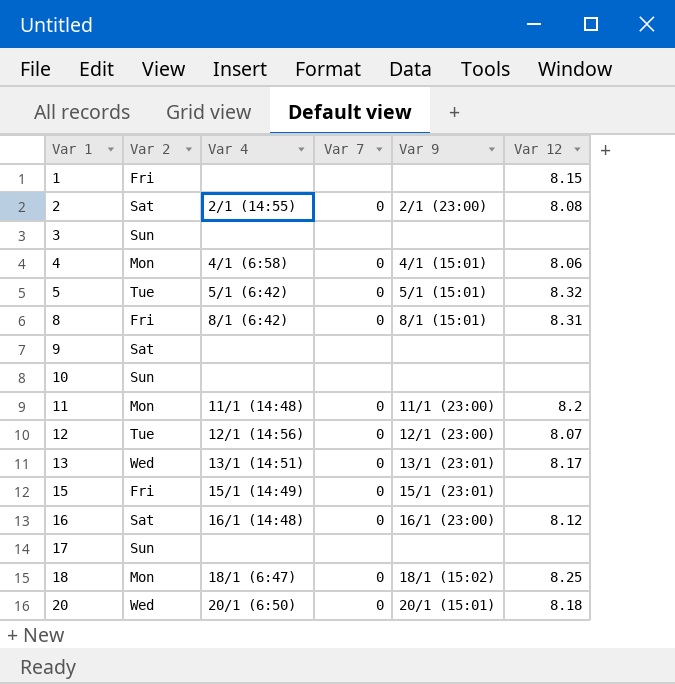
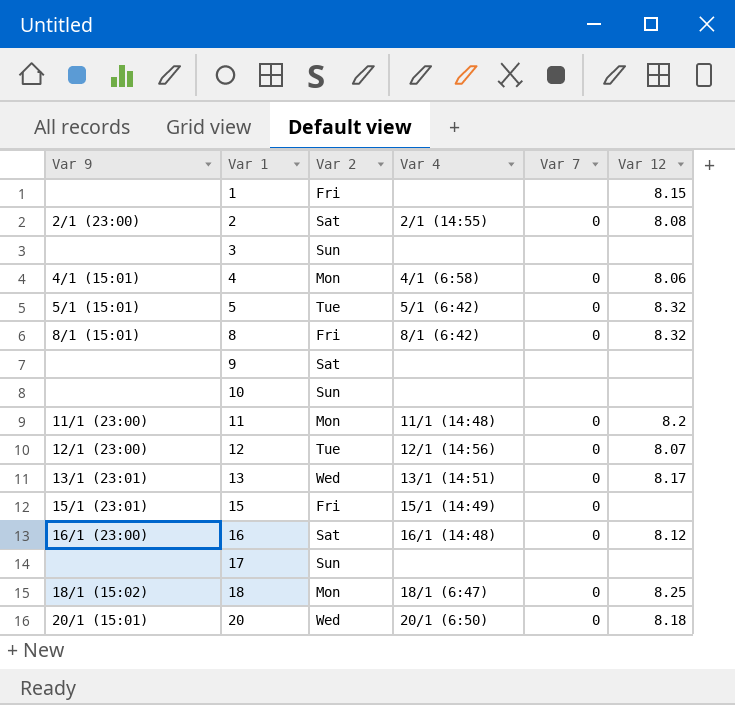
column Var 9 | position: 5 -> 1
8 | Var 12: 8.31 -> 8.32

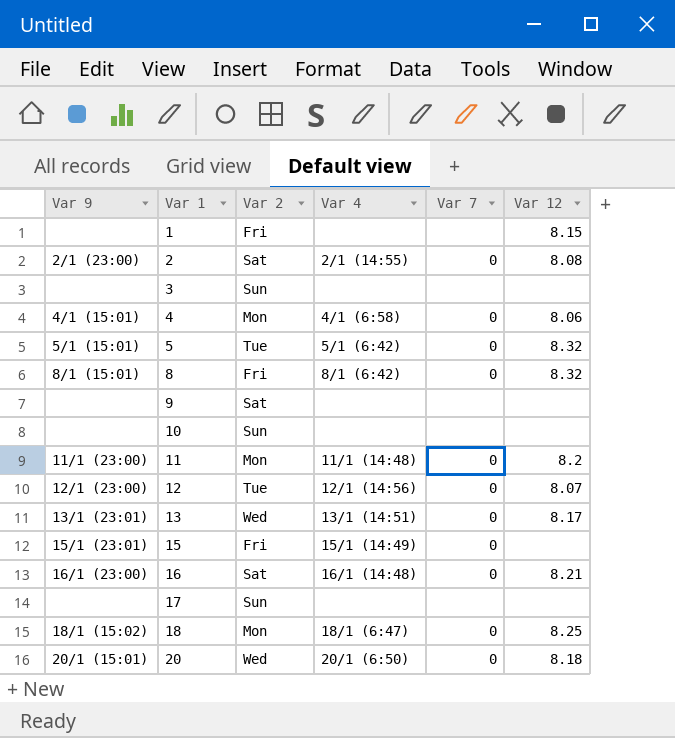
16 | Var 12: 8.12 -> 8.21

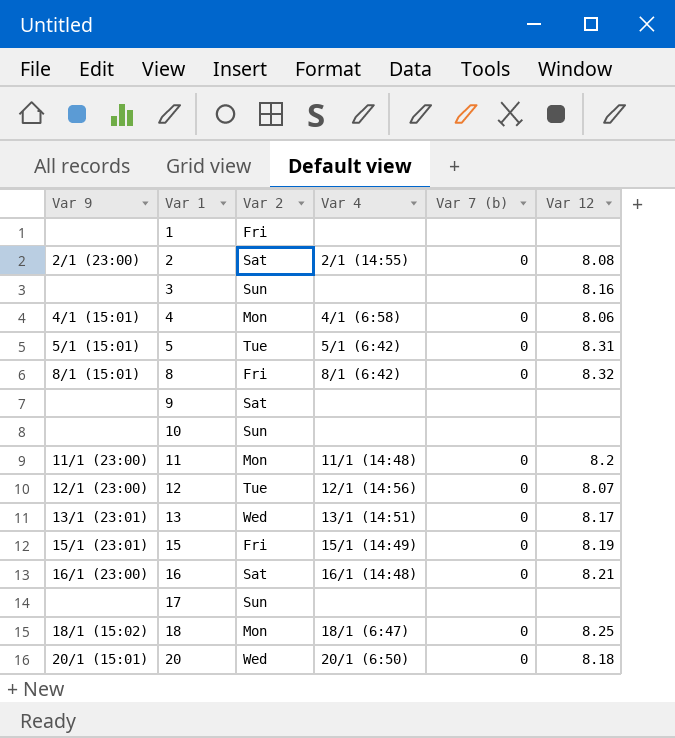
column name: Var 7 -> Var 7 (b)
1 | Var 12: 8.15 -> none
3 | Var 12: none -> 8.16
5 | Var 12: 8.32 -> 8.31
15 | Var 12: none -> 8.19

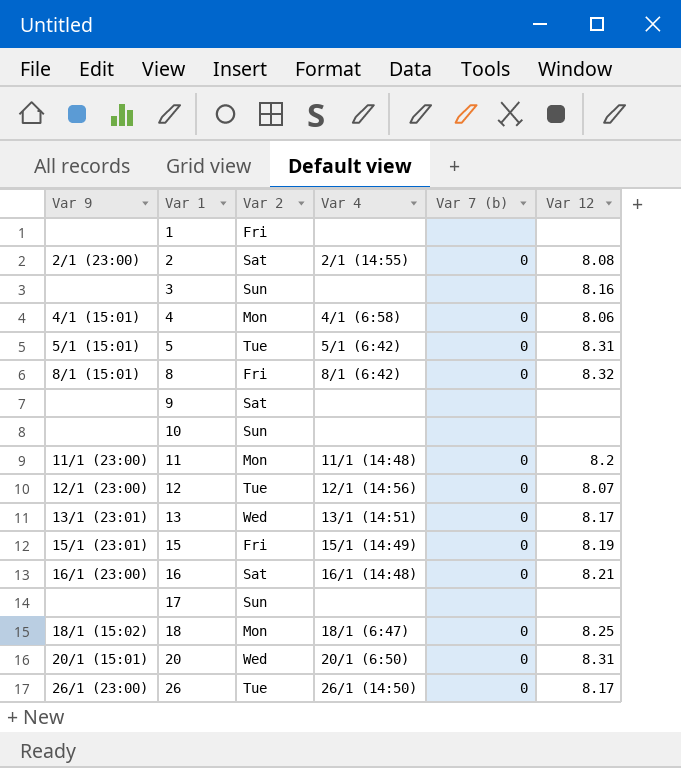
20 | Var 12: 8.18 -> 8.31
row 26: none -> 26/1 (23:00) | Tue | 26/1 (14:50) | 0 | 8.17

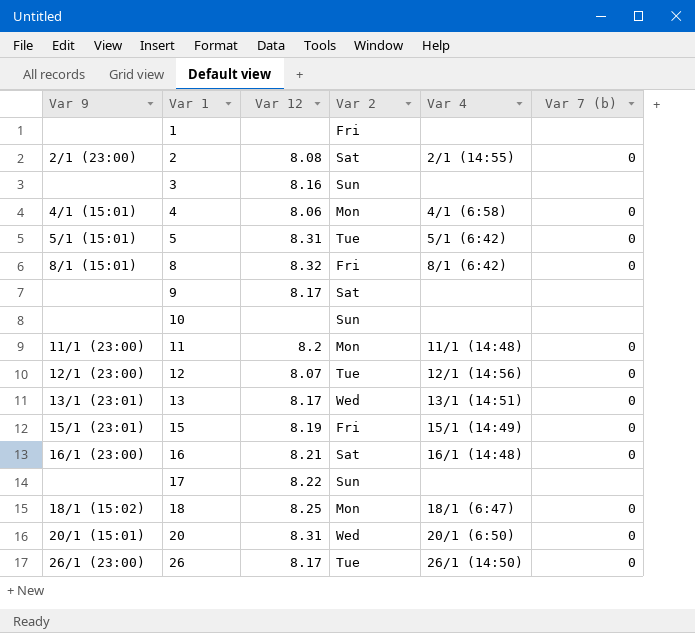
column Var 12 | position: 6 -> 3
9 | Var 12: none -> 8.17
17 | Var 12: none -> 8.22

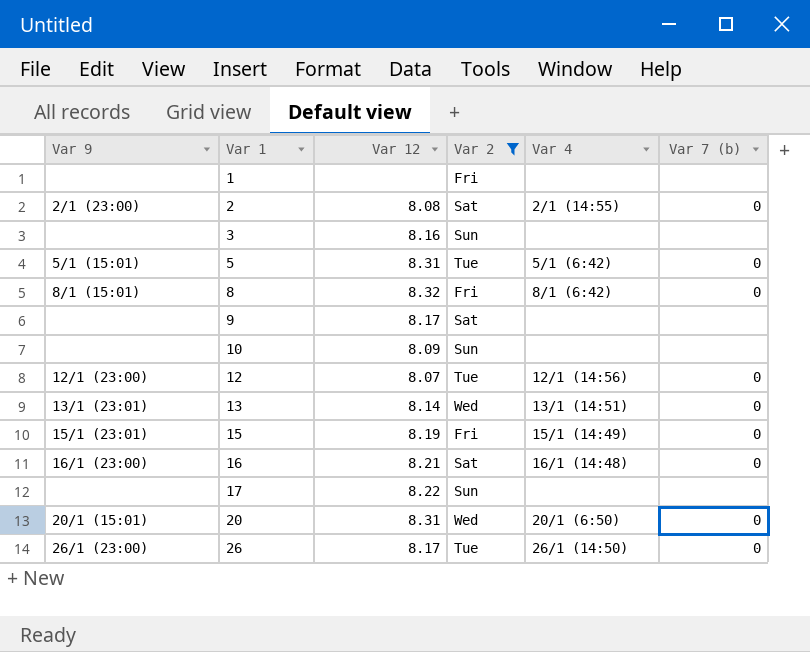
filter: none -> Var 2 != Mon
10 | Var 12: none -> 8.09
13 | Var 12: 8.17 -> 8.14

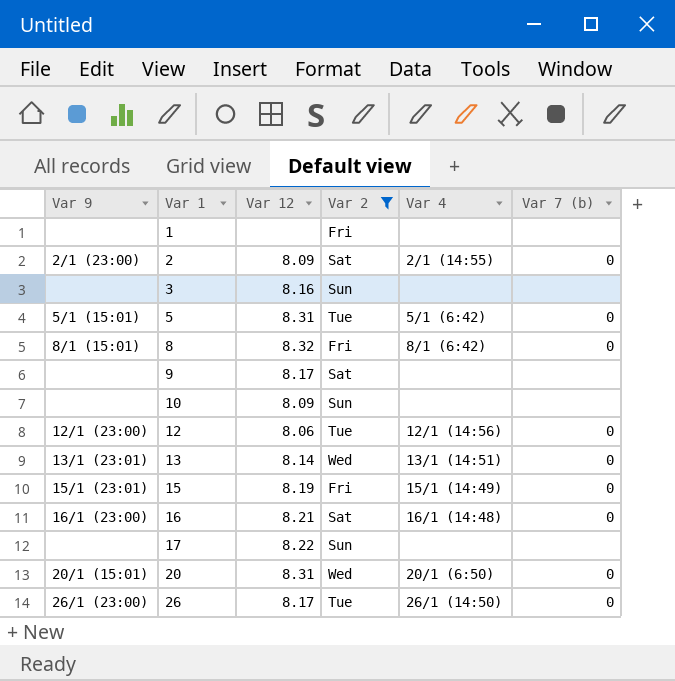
2 | Var 12: 8.08 -> 8.09
12 | Var 12: 8.07 -> 8.06

